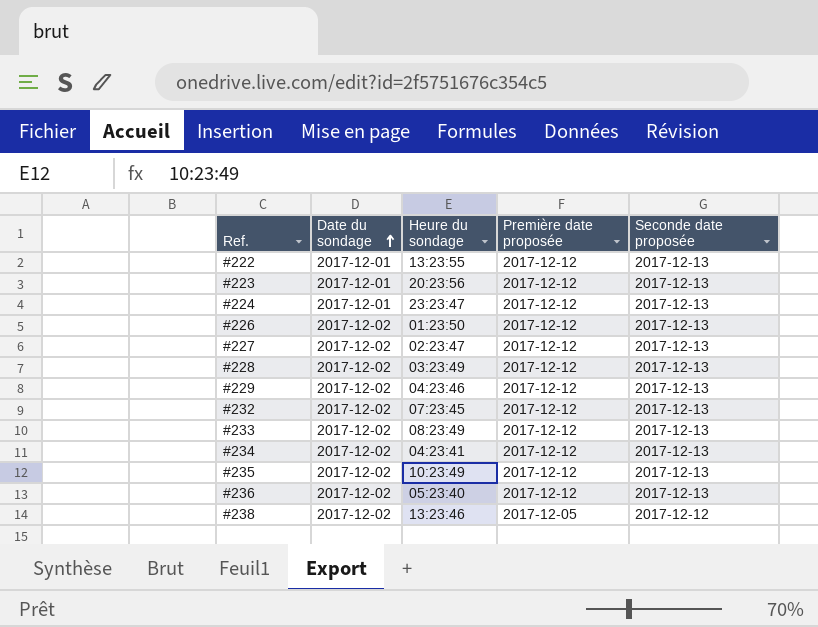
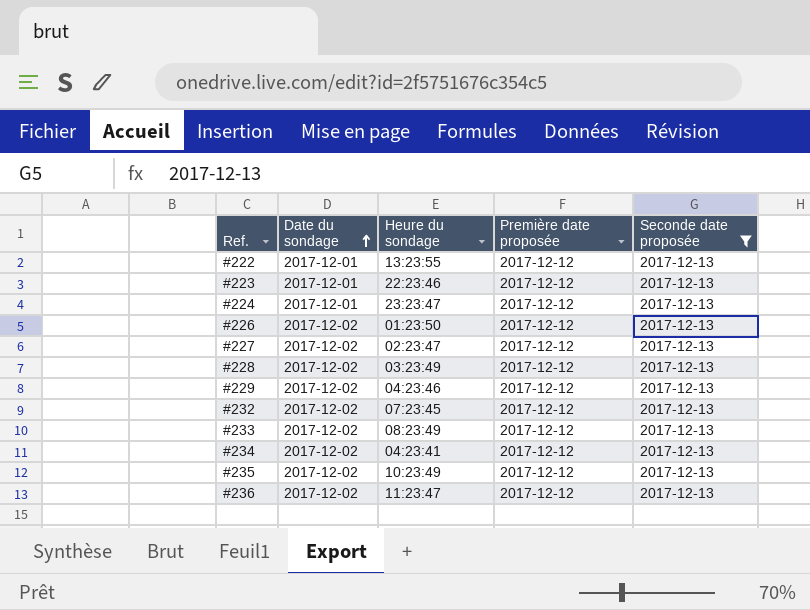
filter: none -> Seconde date proposée = 2017-12-13
#223 | Heure du sondage: 20:23:56 -> 22:23:46
#236 | Heure du sondage: 05:23:40 -> 11:23:47

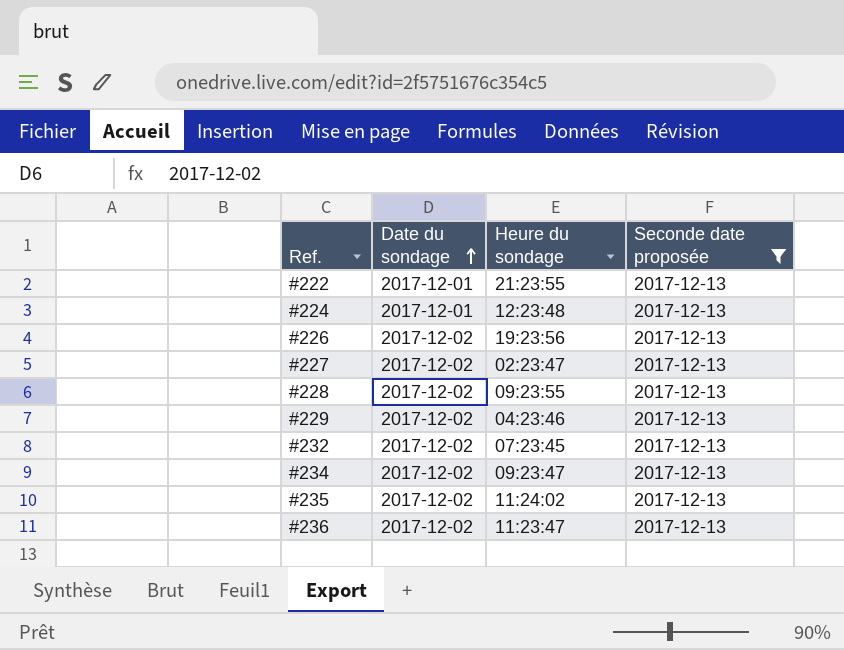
column Première date proposée | position: 4 -> none
row #223: 2017-12-01 | 22:23:46 | 2017-12-12 | 2017-12-13 -> none
row #233: 2017-12-02 | 08:23:49 | 2017-12-12 | 2017-12-13 -> none
#222 | Heure du sondage: 13:23:55 -> 21:23:55
#224 | Heure du sondage: 23:23:47 -> 12:23:48
#226 | Heure du sondage: 01:23:50 -> 19:23:56
#228 | Heure du sondage: 03:23:49 -> 09:23:55
#234 | Heure du sondage: 04:23:41 -> 09:23:47
#235 | Heure du sondage: 10:23:49 -> 11:24:02

